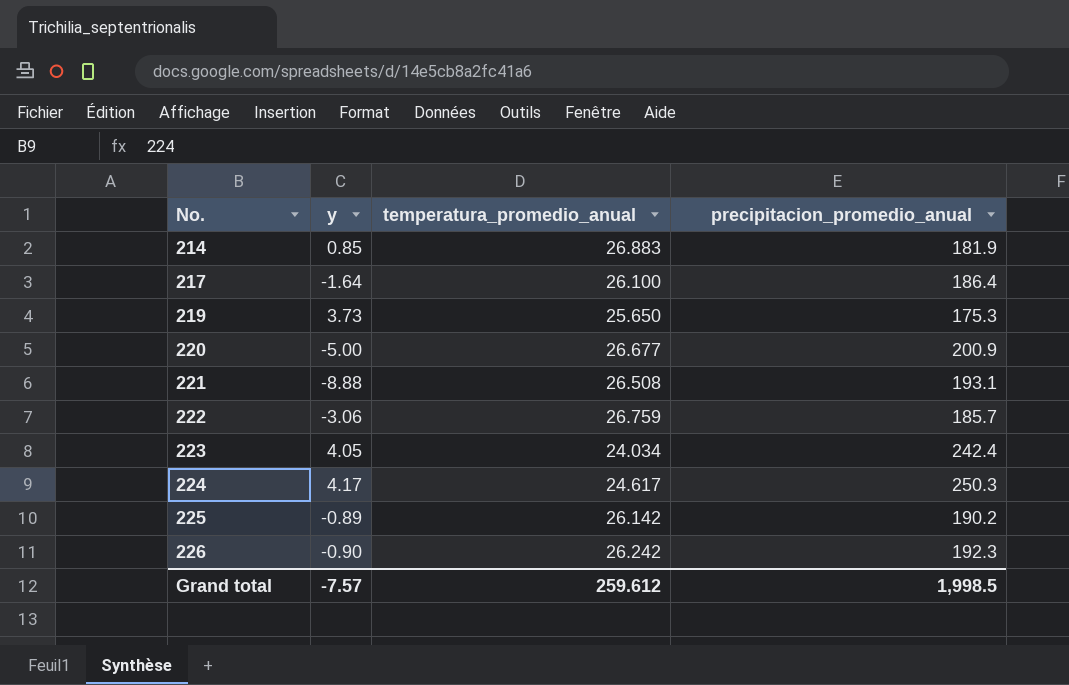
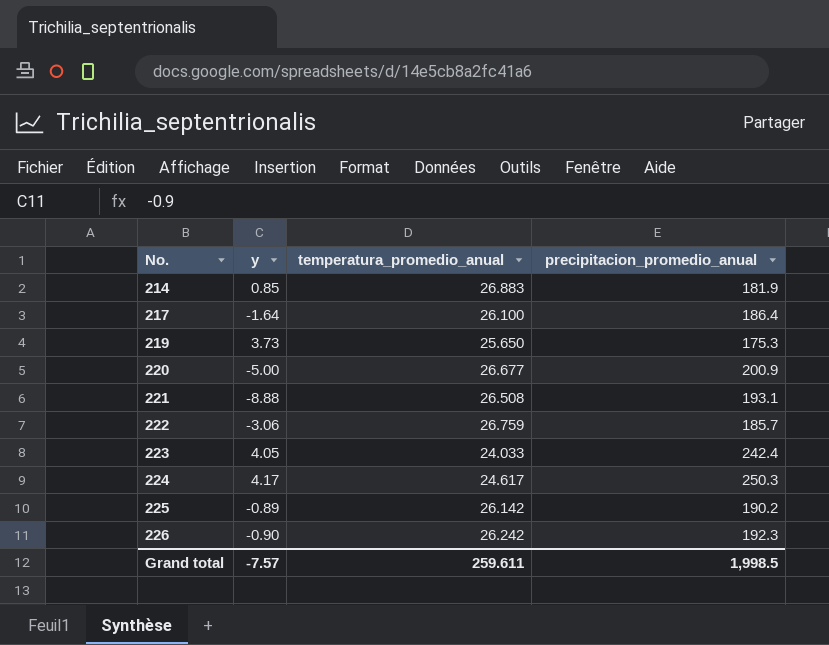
223 | temperatura_promedio_anual: 24.034 -> 24.033
Grand total | temperatura_promedio_anual: 259.612 -> 259.611

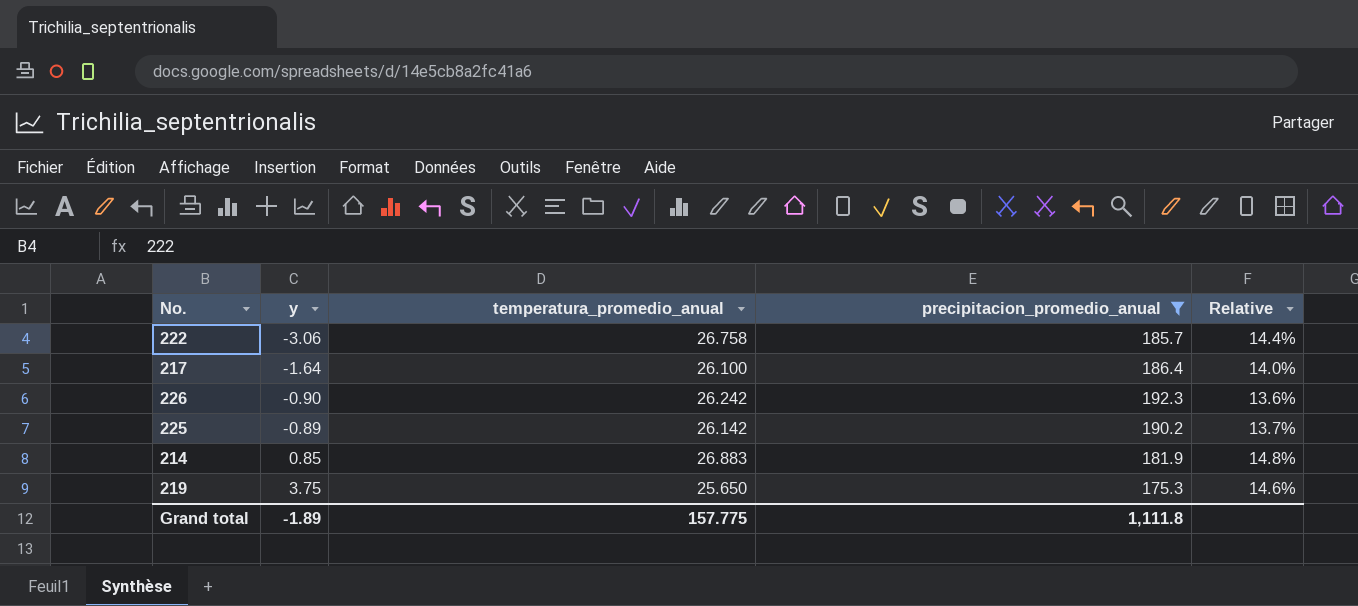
filter: none -> precipitacion_promedio_anual <= 192.3
row order: No. ascending -> y ascending
column Relative | formula: none -> [temperatura_promedio_anual] / [precipitacion_promedio_anual]
222 | temperatura_promedio_anual: 26.759 -> 26.758
219 | y: 3.73 -> 3.75
Grand total | y: -7.57 -> -1.89
Grand total | temperatura_promedio_anual: 259.611 -> 157.775
Grand total | precipitacion_promedio_anual: 1,998.5 -> 1,111.8

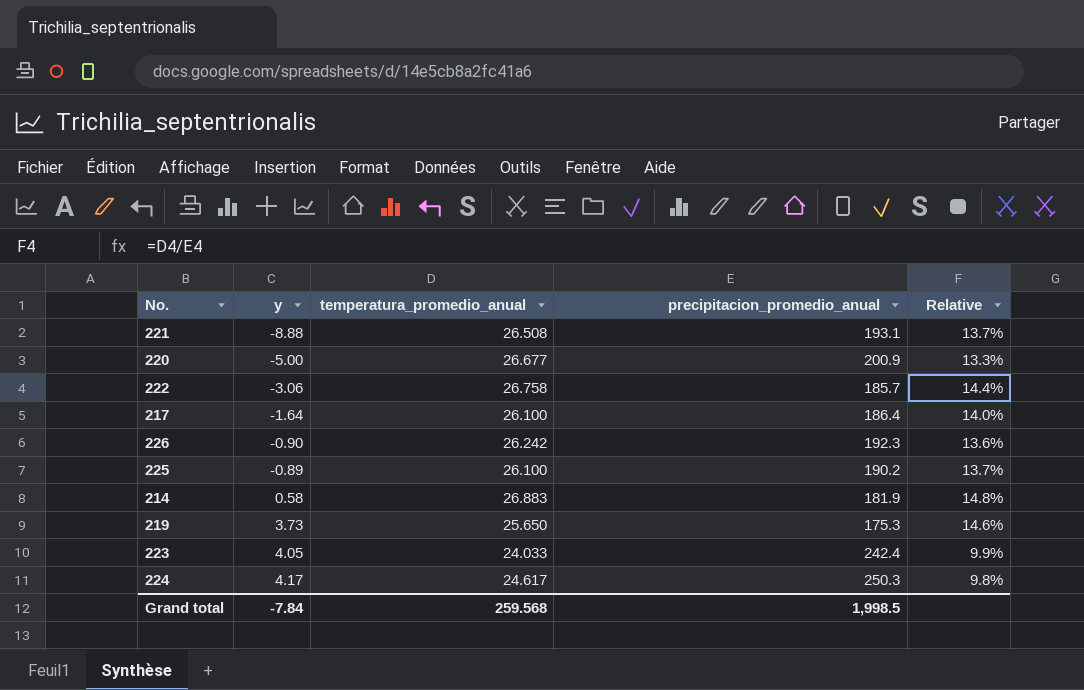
filter: precipitacion_promedio_anual <= 192.3 -> none
225 | temperatura_promedio_anual: 26.142 -> 26.100
214 | y: 0.85 -> 0.58
219 | y: 3.75 -> 3.73
Grand total | y: -1.89 -> -7.84
Grand total | temperatura_promedio_anual: 157.775 -> 259.568
Grand total | precipitacion_promedio_anual: 1,111.8 -> 1,998.5

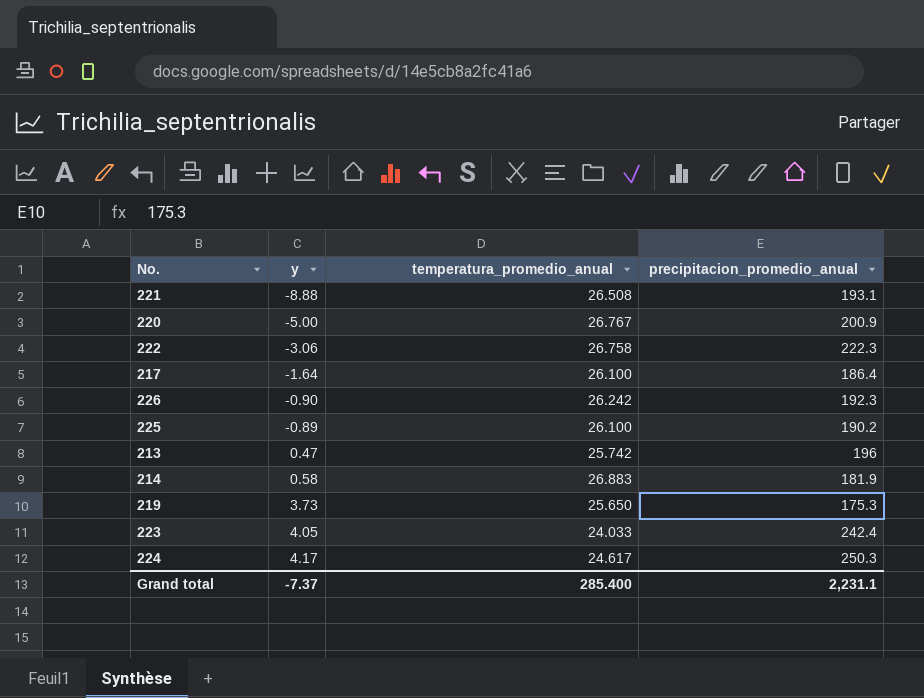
column Relative | formula: [temperatura_promedio_anual] / [precipitacion_promedio_anual] -> none
220 | temperatura_promedio_anual: 26.677 -> 26.767
222 | precipitacion_promedio_anual: 185.7 -> 222.3
row 213: none -> 0.47 | 25.742 | 196
Grand total | y: -7.84 -> -7.37
Grand total | temperatura_promedio_anual: 259.568 -> 285.400
Grand total | precipitacion_promedio_anual: 1,998.5 -> 2,231.1

